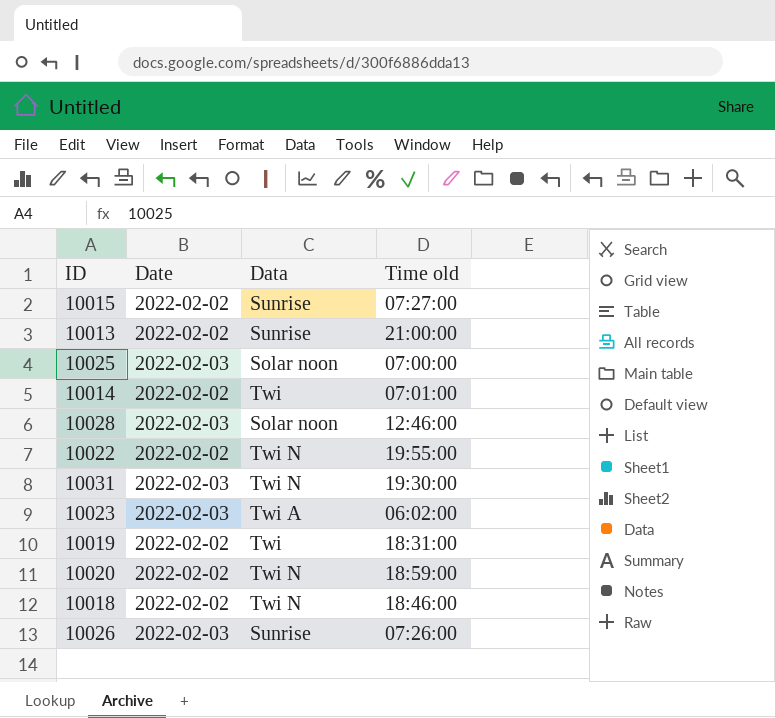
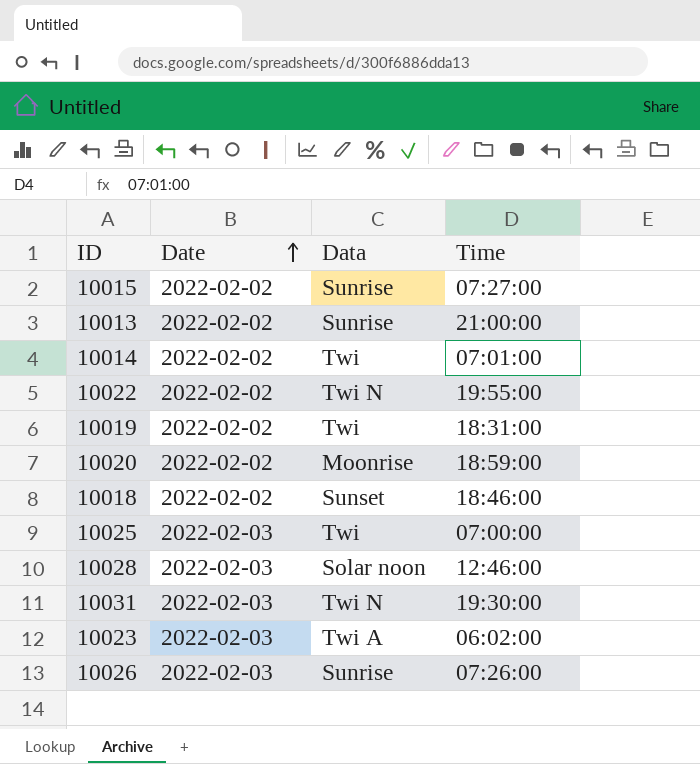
row order: none -> Date ascending
column name: Time old -> Time
10020 | Data: Twi N -> Moonrise
10018 | Data: Twi N -> Sunset
10025 | Data: Solar noon -> Twi

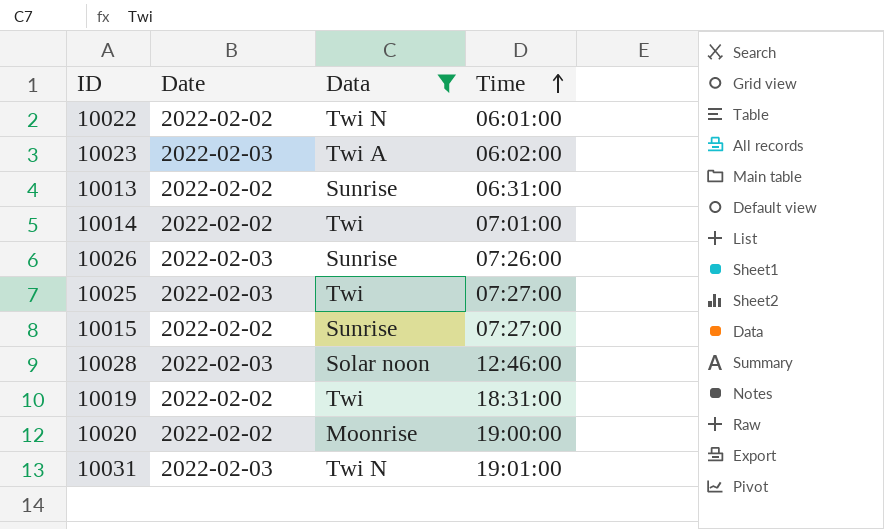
filter: none -> Data != Sunset
row order: Date ascending -> Time ascending
10022 | Time: 19:55:00 -> 06:01:00
10013 | Time: 21:00:00 -> 06:31:00
10025 | Time: 07:00:00 -> 07:27:00
10020 | Time: 18:59:00 -> 19:00:00
10031 | Time: 19:30:00 -> 19:01:00

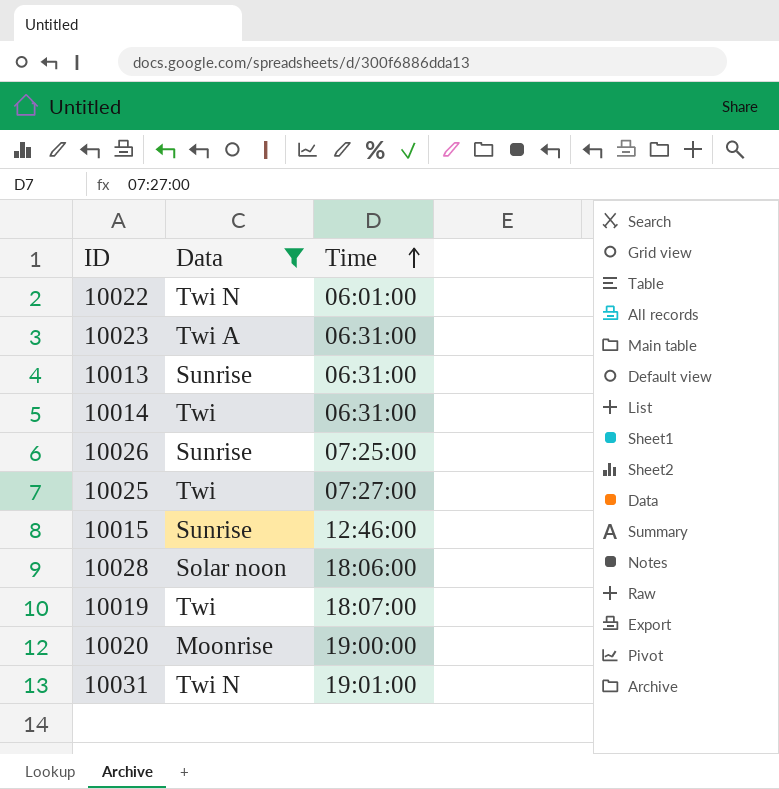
column Date | position: 2 -> none
10023 | Time: 06:02:00 -> 06:31:00
10014 | Time: 07:01:00 -> 06:31:00
10026 | Time: 07:26:00 -> 07:25:00
10015 | Time: 07:27:00 -> 12:46:00
10028 | Time: 12:46:00 -> 18:06:00
10019 | Time: 18:31:00 -> 18:07:00

